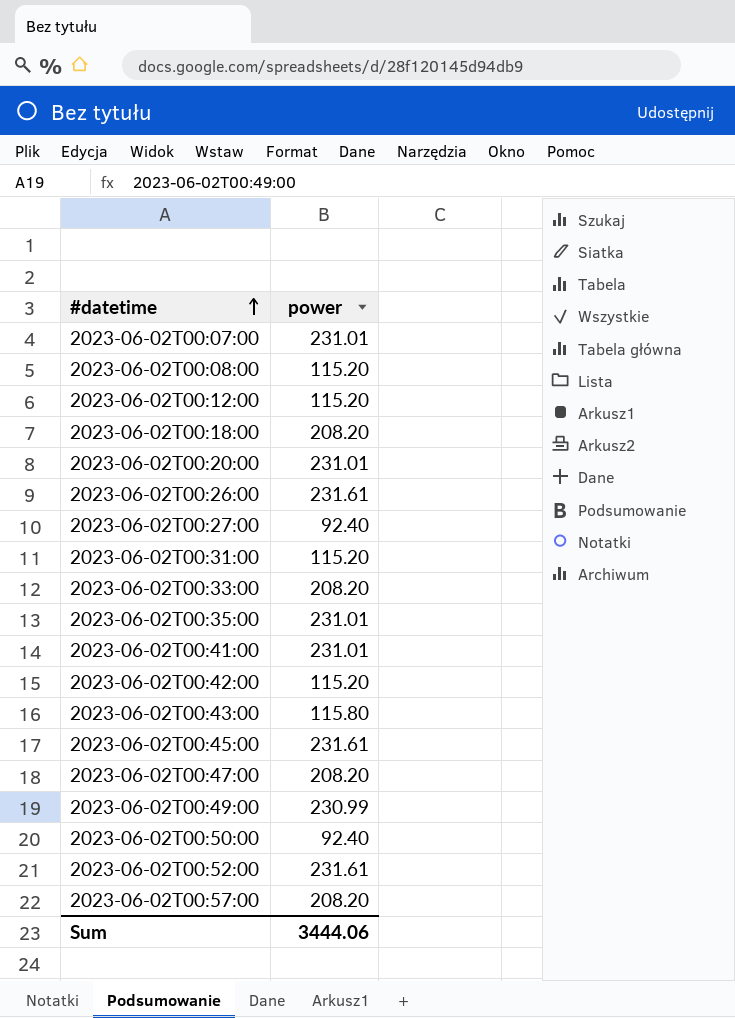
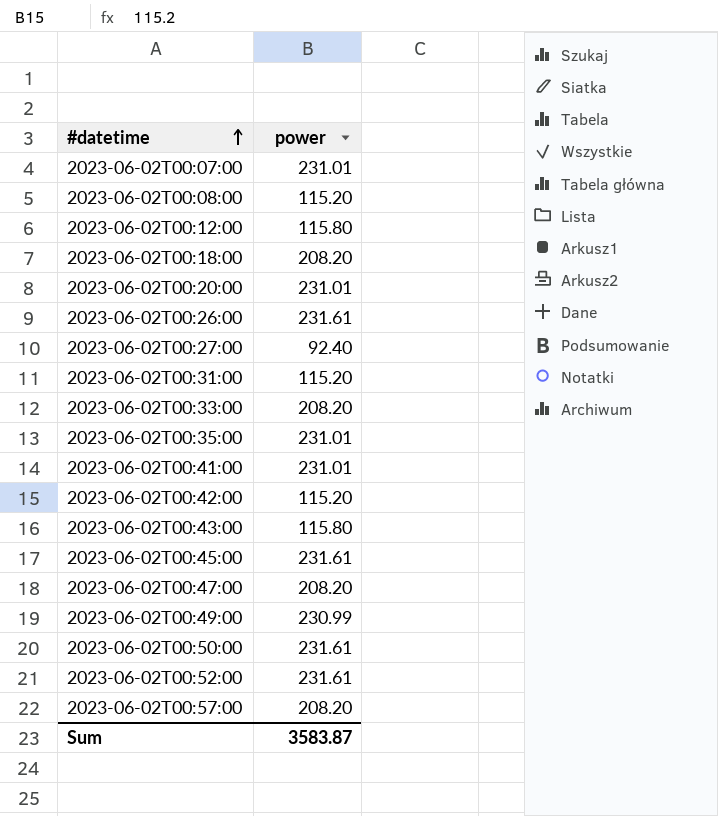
2023-06-02T00:12:00 | power: 115.20 -> 115.80
2023-06-02T00:50:00 | power: 92.40 -> 231.61
Sum | power: 3444.06 -> 3583.87

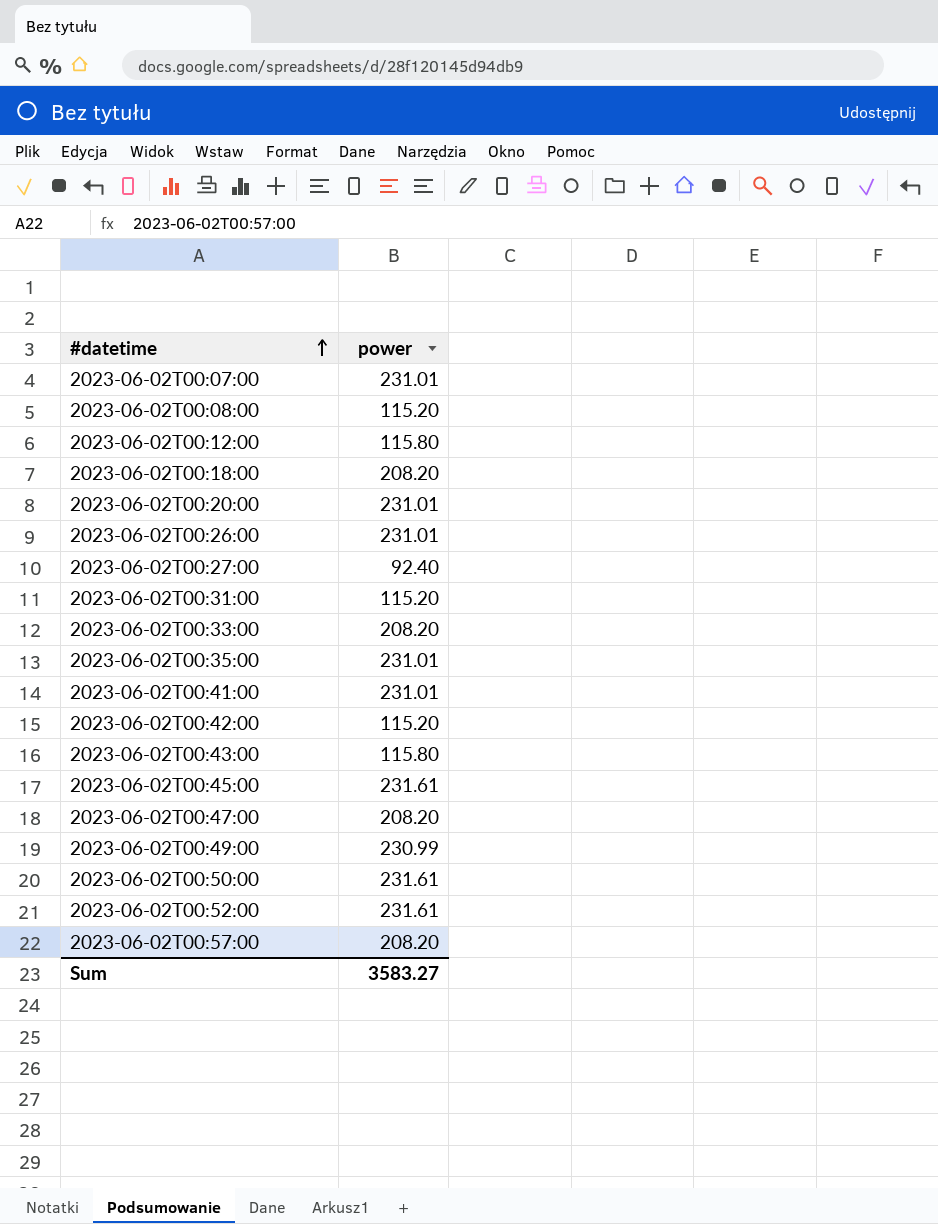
2023-06-02T00:26:00 | power: 231.61 -> 231.01
Sum | power: 3583.87 -> 3583.27

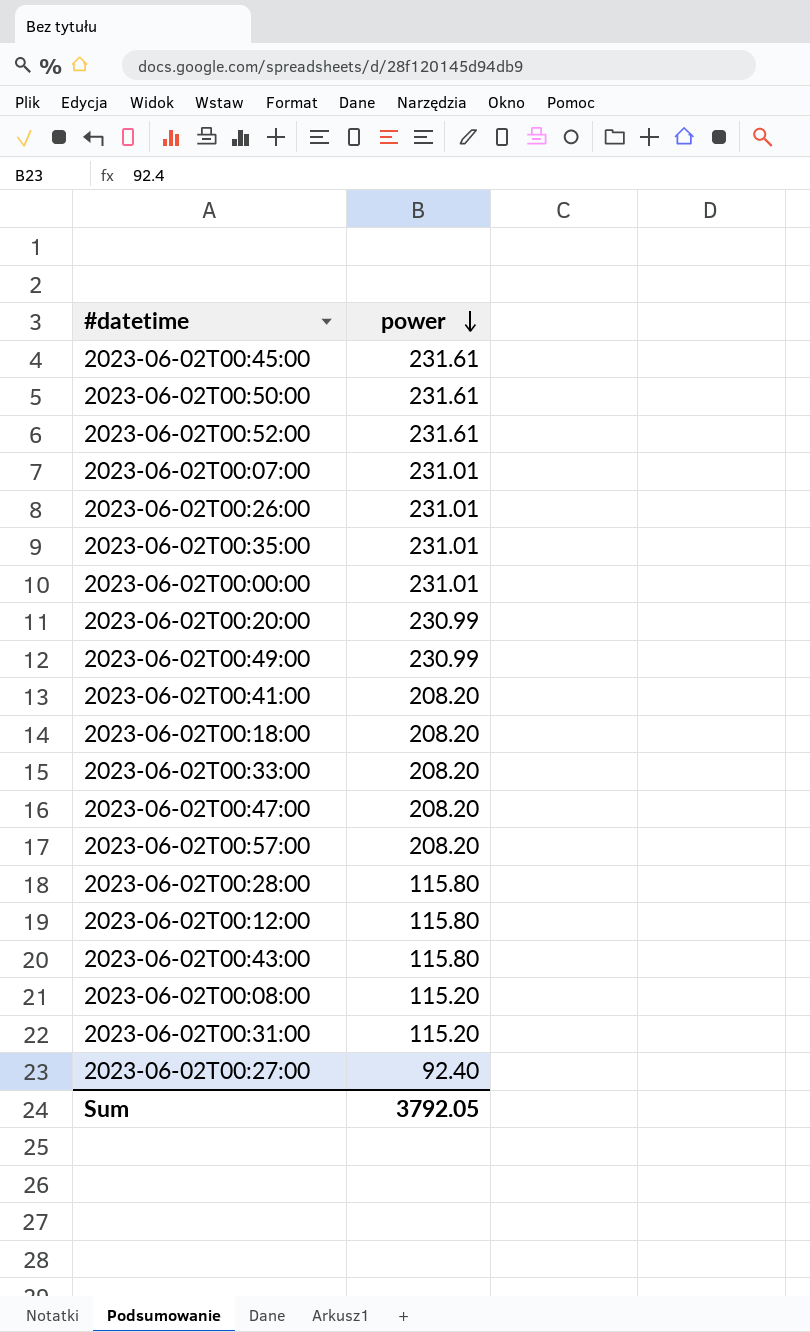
row order: #datetime ascending -> power descending
row 2023-06-02T00:42:00: 115.20 -> none
row 2023-06-02T00:00:00: none -> 231.01
2023-06-02T00:20:00 | power: 231.01 -> 230.99
2023-06-02T00:41:00 | power: 231.01 -> 208.20
row 2023-06-02T00:28:00: none -> 115.80
Sum | power: 3583.27 -> 3792.05

